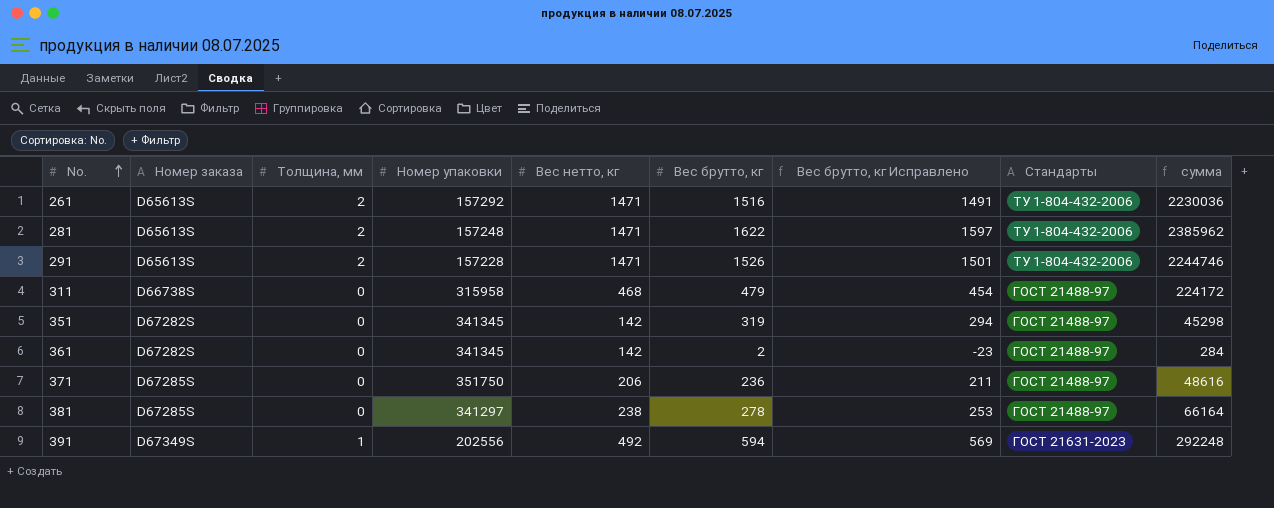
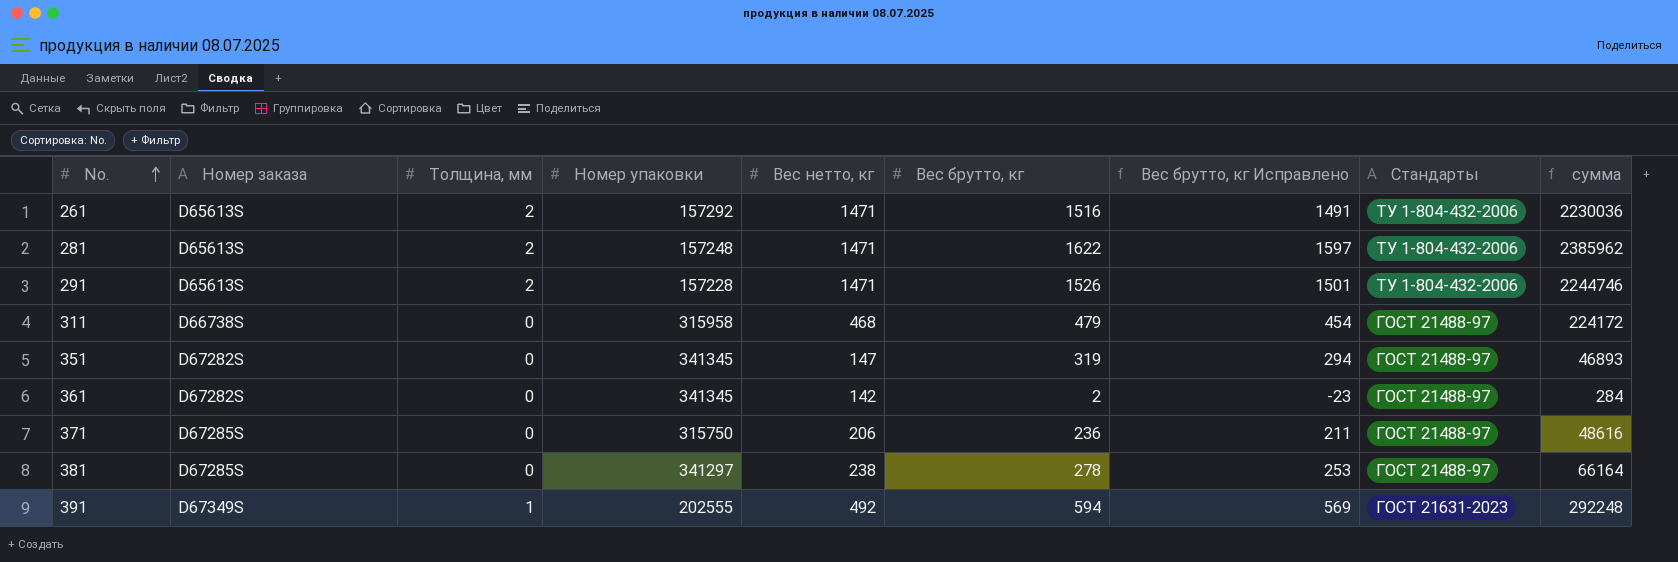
351 | Вес нетто, кг: 142 -> 147
351 | сумма: 45298 -> 46893
371 | Номер упаковки: 351750 -> 315750
391 | Номер упаковки: 202556 -> 202555

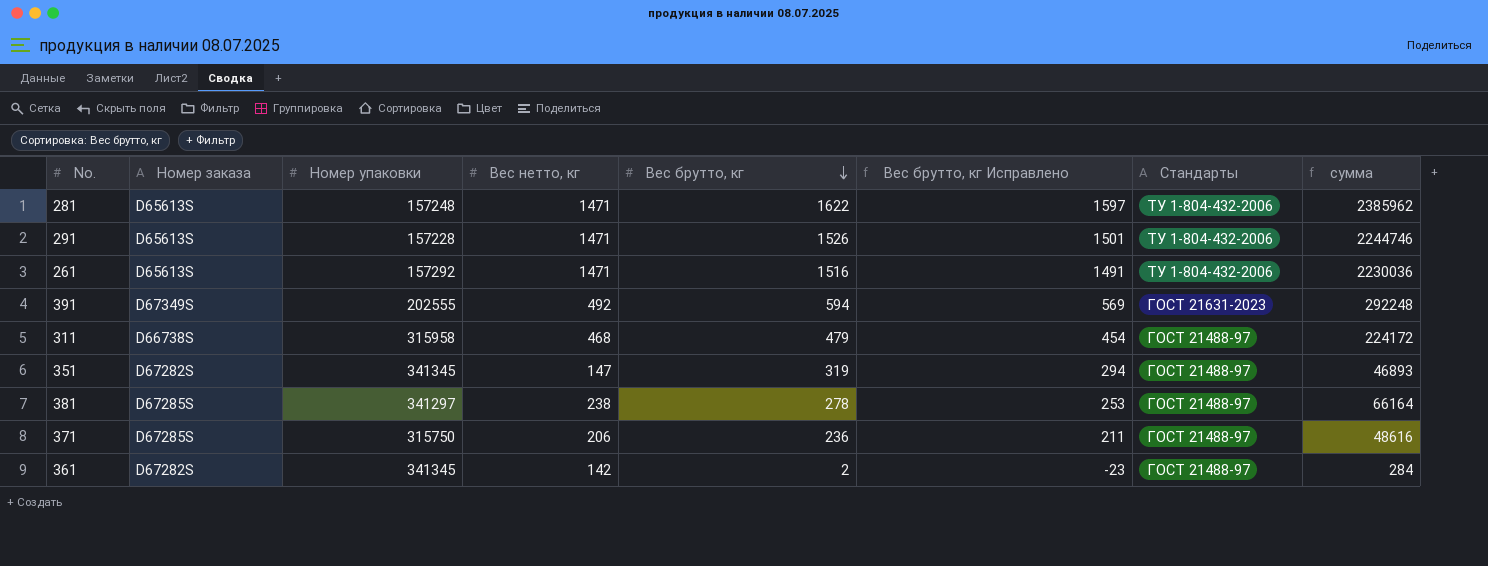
row order: No. ascending -> Вес брутто, кг descending
column Толщина, мм | position: 3 -> none

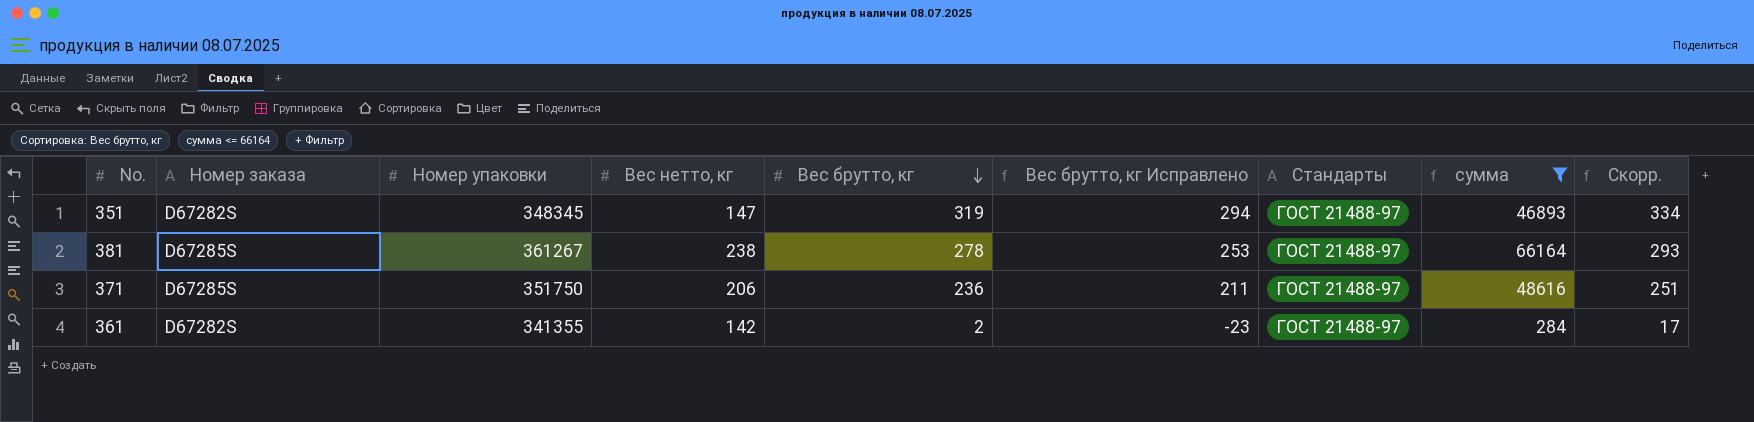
filter: none -> сумма <= 66164
column Скорр. | formula: none -> [Вес брутто, кг] + 15
351 | Номер упаковки: 341345 -> 348345
381 | Номер упаковки: 341297 -> 361267
371 | Номер упаковки: 315750 -> 351750
361 | Номер упаковки: 341345 -> 341355

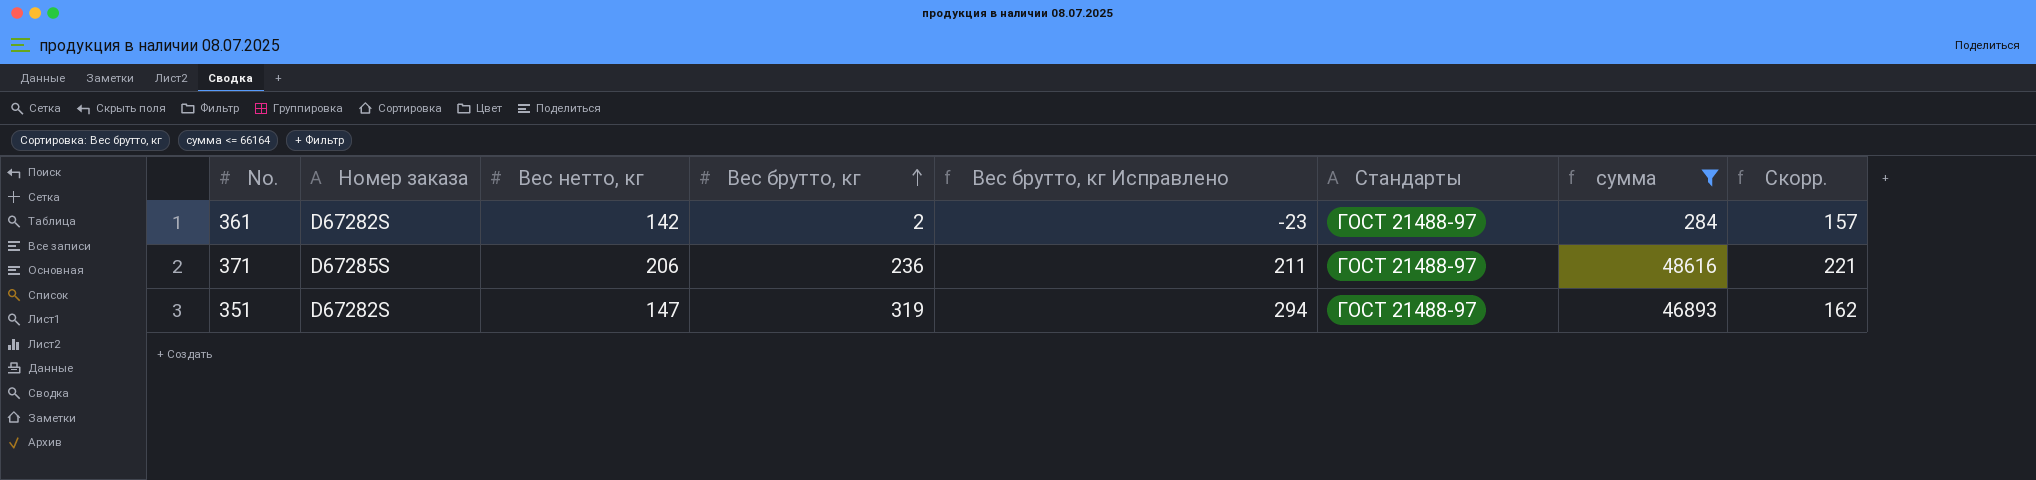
row order: Вес брутто, кг descending -> Вес брутто, кг ascending
column Номер упаковки | position: 3 -> none
column Скорр. | formula: [Вес брутто, кг] + 15 -> [Вес нетто, кг] + 15
row 381: D67285S | 361267 | 238 | 278 | 253 | ГОСТ 21488-97 | 66164 | 293 -> none

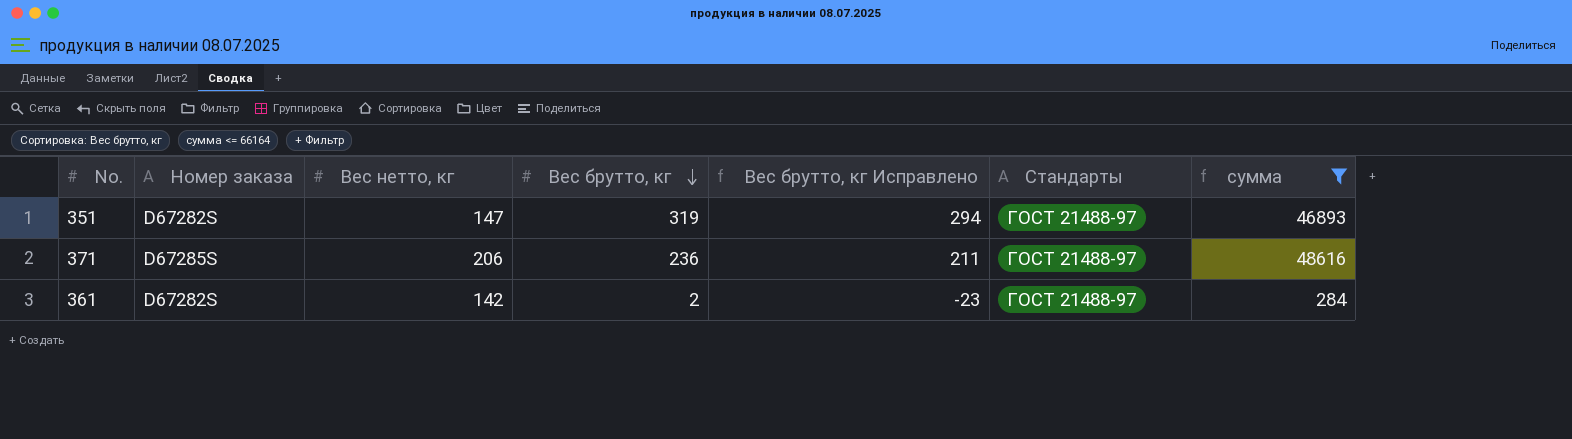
row order: Вес брутто, кг ascending -> Вес брутто, кг descending
column Скорр. | formula: [Вес нетто, кг] + 15 -> none

